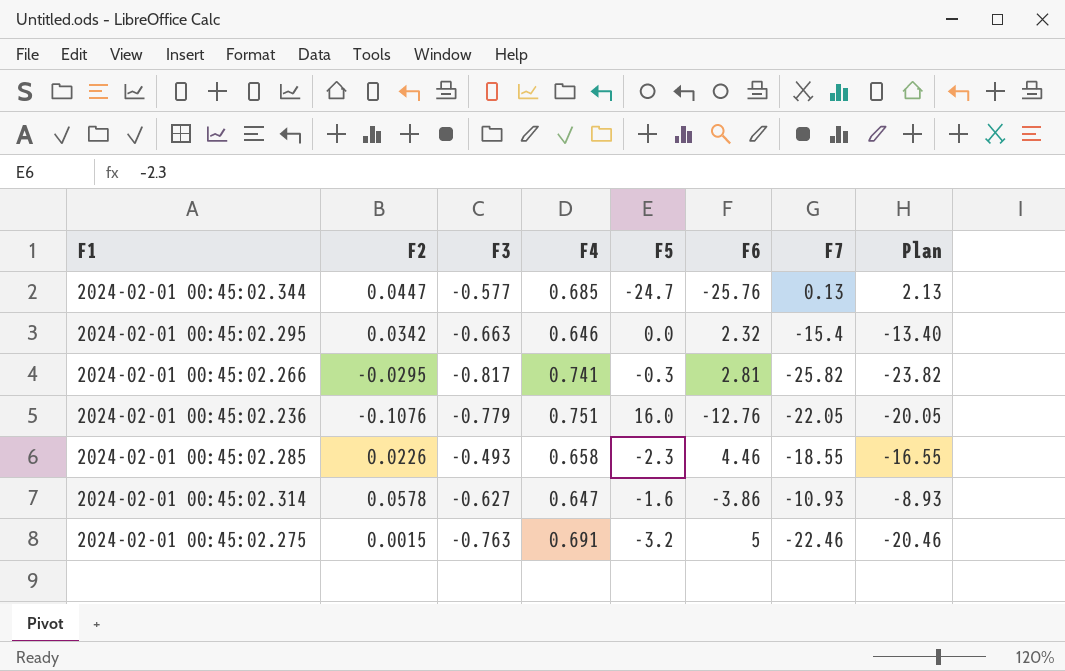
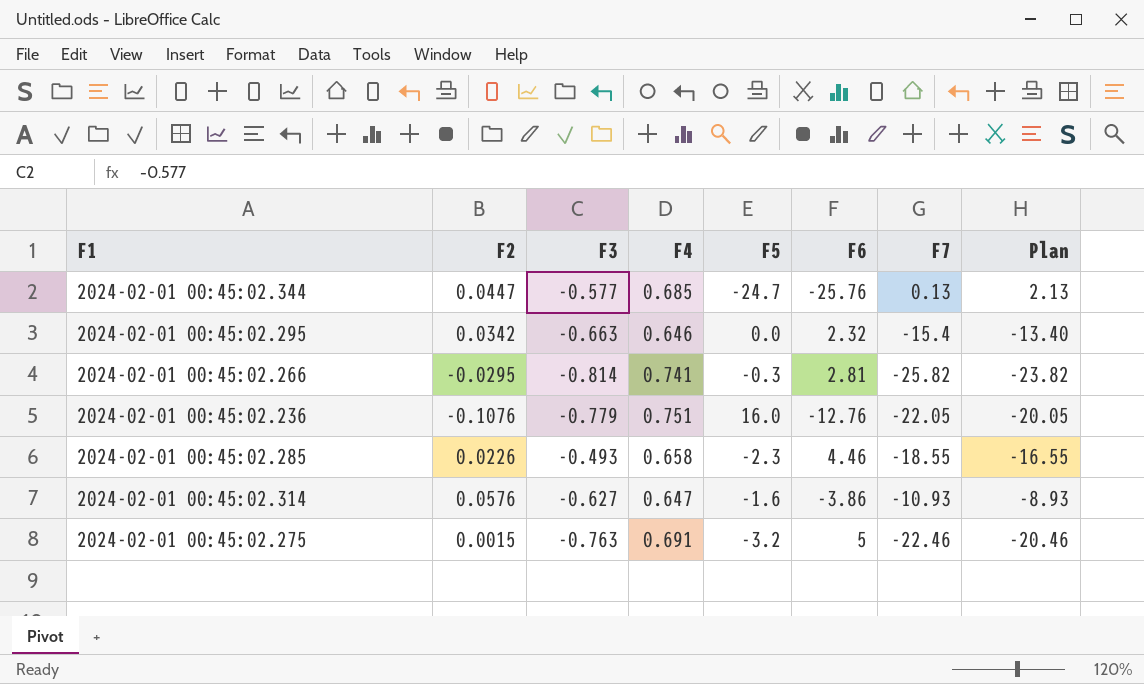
2024-02-01 00:45:02.266 | F3: -0.817 -> -0.814
2024-02-01 00:45:02.314 | F2: 0.0578 -> 0.0576

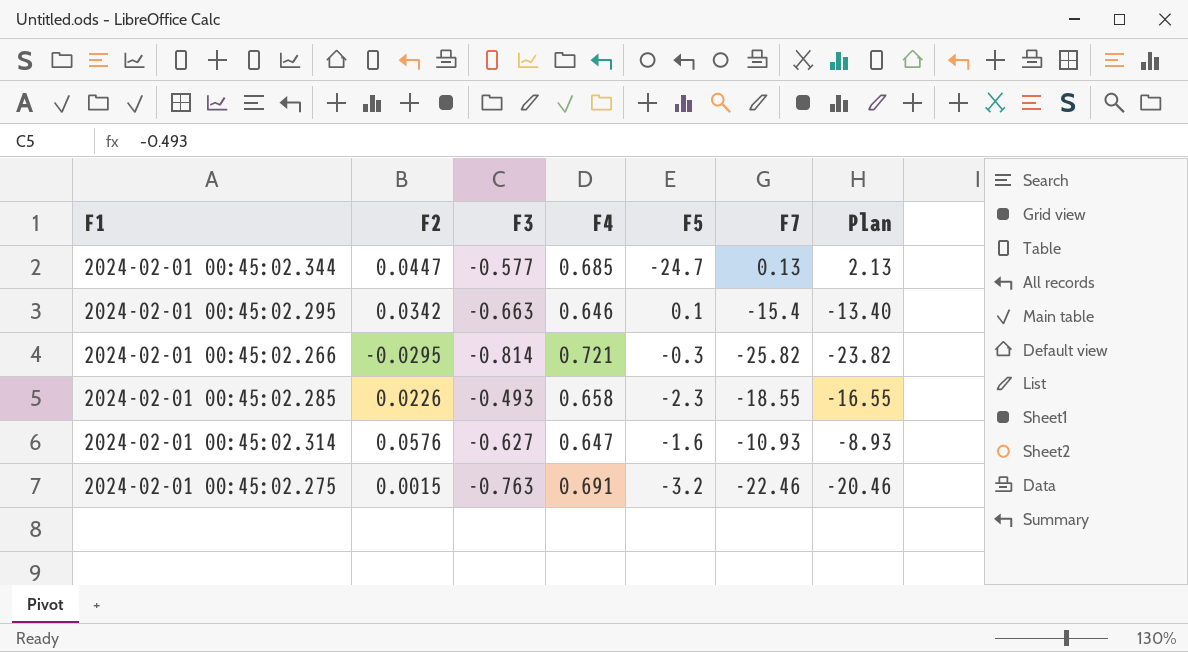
column F6 | position: 6 -> none
row 2024-02-01 00:45:02.236: -0.1076 | -0.779 | 0.751 | 16.0 | -12.76 | -22.05 | -20.05 -> none
2024-02-01 00:45:02.295 | F5: 0.0 -> 0.1
2024-02-01 00:45:02.266 | F4: 0.741 -> 0.721

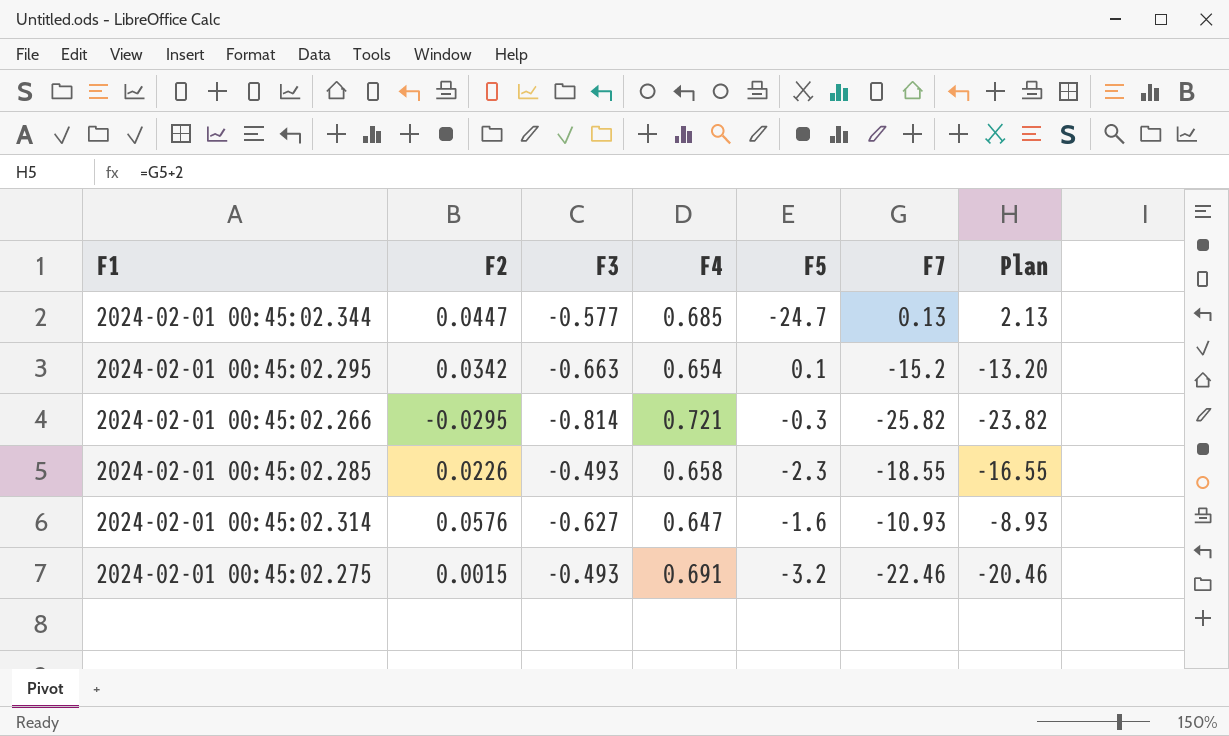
2024-02-01 00:45:02.295 | F4: 0.646 -> 0.654
2024-02-01 00:45:02.295 | F7: -15.4 -> -15.2
2024-02-01 00:45:02.295 | Plan: -13.40 -> -13.20
2024-02-01 00:45:02.275 | F3: -0.763 -> -0.493

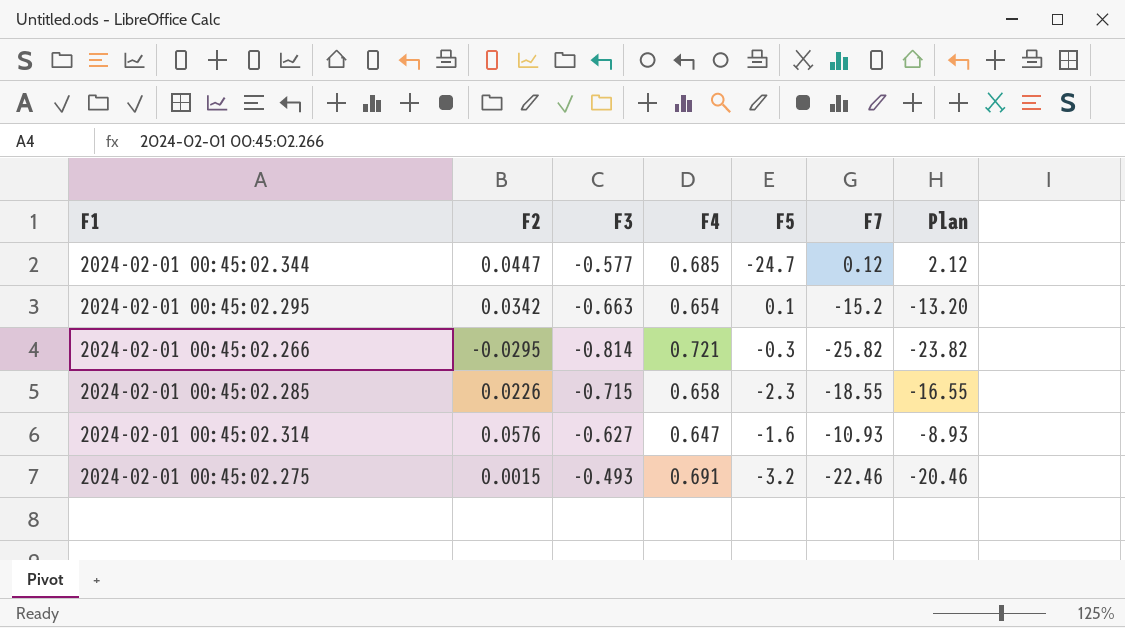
2024-02-01 00:45:02.344 | F7: 0.13 -> 0.12
2024-02-01 00:45:02.344 | Plan: 2.13 -> 2.12
2024-02-01 00:45:02.285 | F3: -0.493 -> -0.715

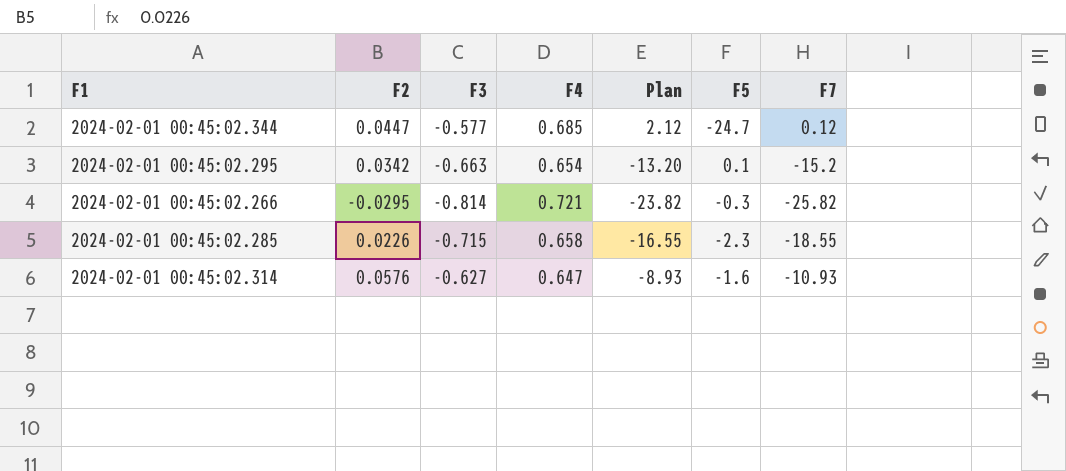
column Plan | position: 7 -> 5
row 2024-02-01 00:45:02.275: 0.0015 | -0.493 | 0.691 | -3.2 | -22.46 | -20.46 -> none

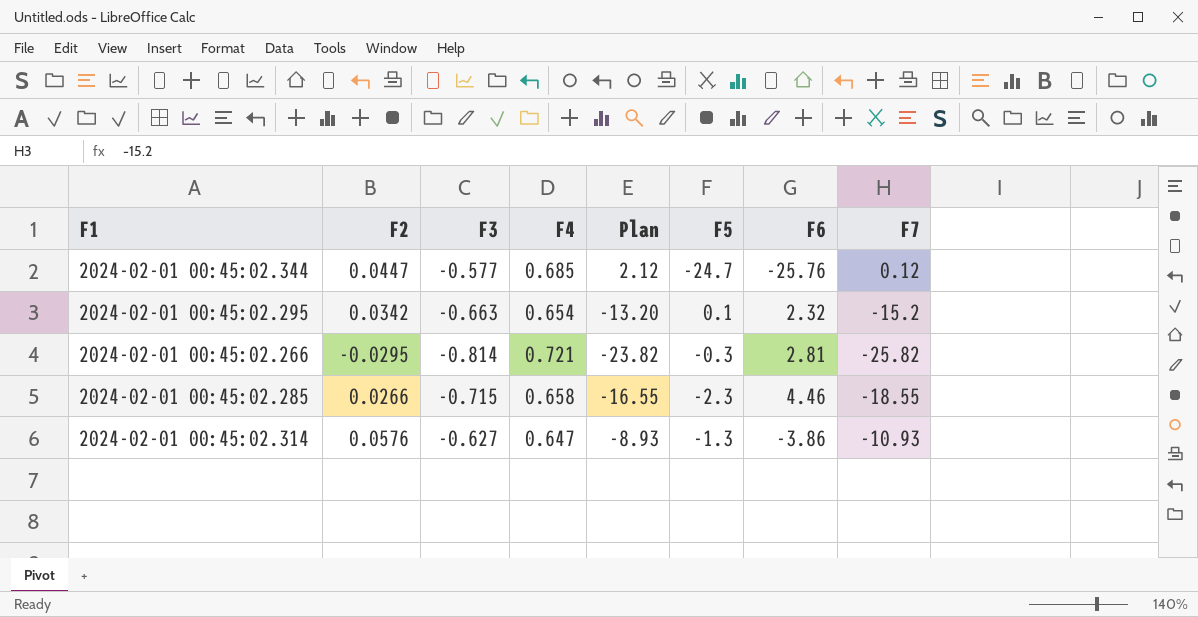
column F6 | position: none -> 7
2024-02-01 00:45:02.285 | F2: 0.0226 -> 0.0266
2024-02-01 00:45:02.314 | F5: -1.6 -> -1.3

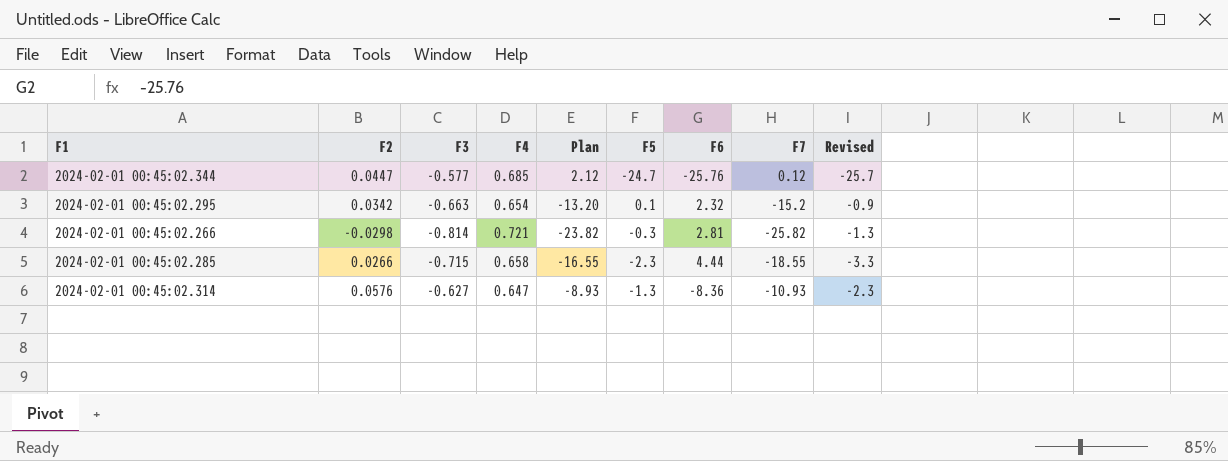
column Revised | formula: none -> [F5] - 1
2024-02-01 00:45:02.266 | F2: -0.0295 -> -0.0298
2024-02-01 00:45:02.285 | F6: 4.46 -> 4.44
2024-02-01 00:45:02.314 | F6: -3.86 -> -8.36

